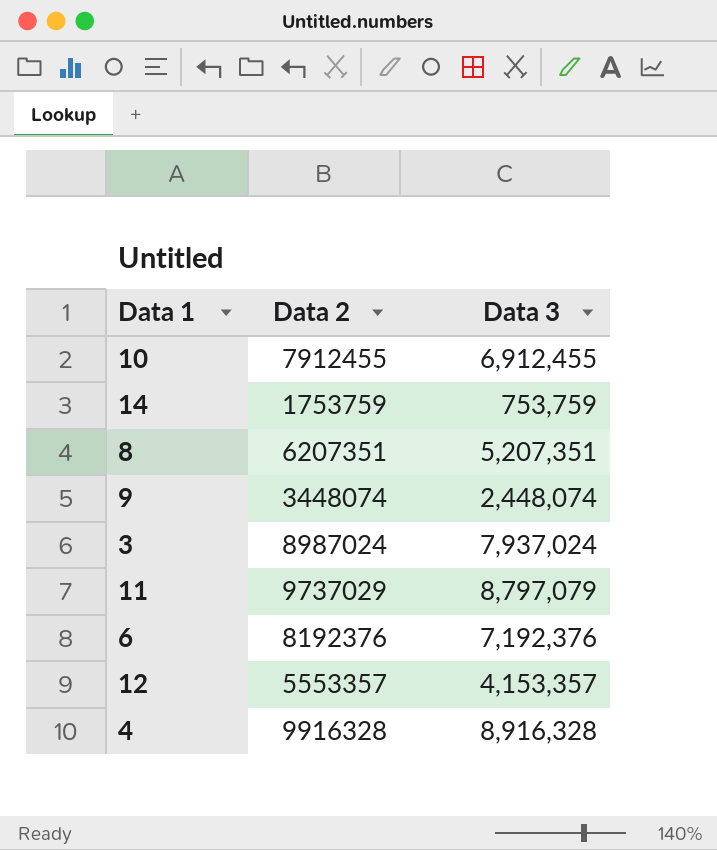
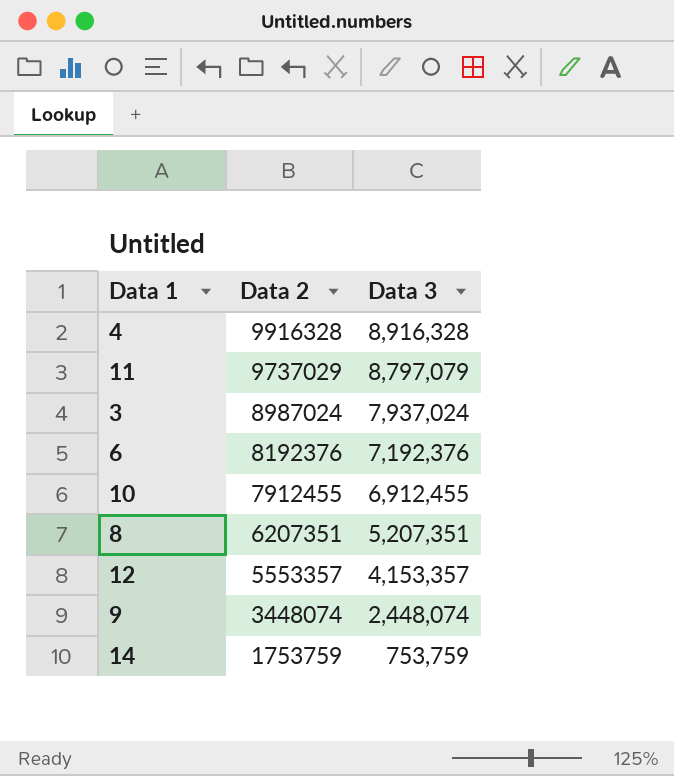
row order: none -> Data 2 descending

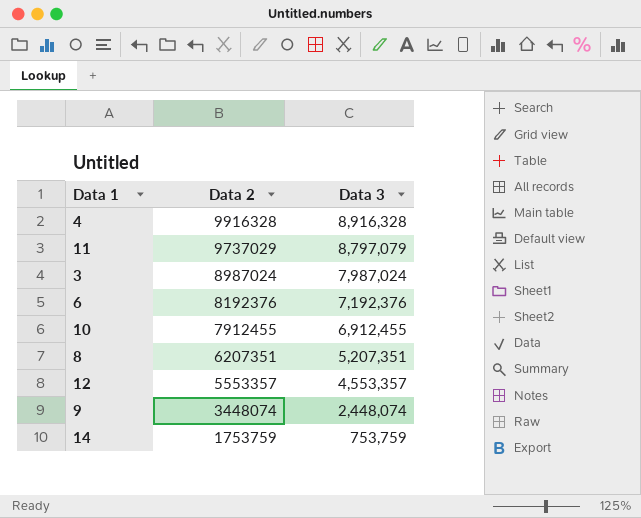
3 | Data 3: 7,937,024 -> 7,987,024
12 | Data 3: 4,153,357 -> 4,553,357

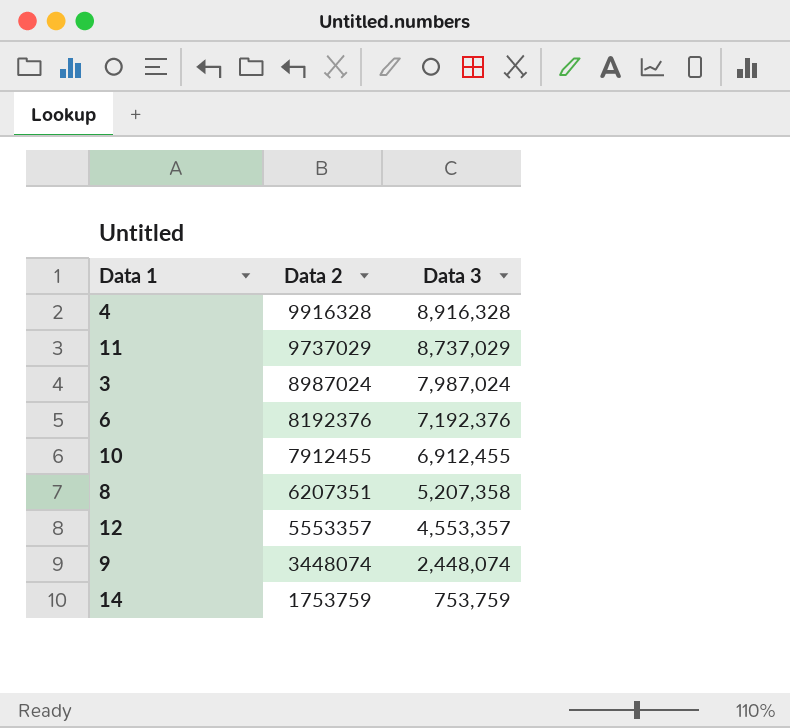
11 | Data 3: 8,797,079 -> 8,737,029
8 | Data 3: 5,207,351 -> 5,207,358

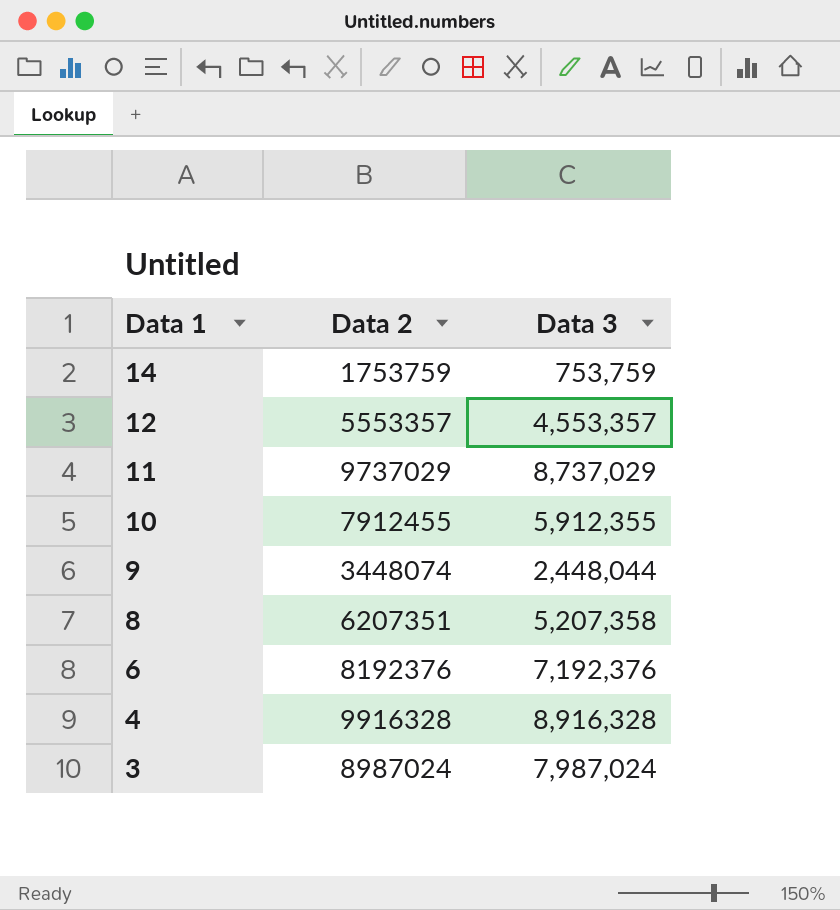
row order: Data 2 descending -> Data 1 descending
10 | Data 3: 6,912,455 -> 5,912,355
9 | Data 3: 2,448,074 -> 2,448,044

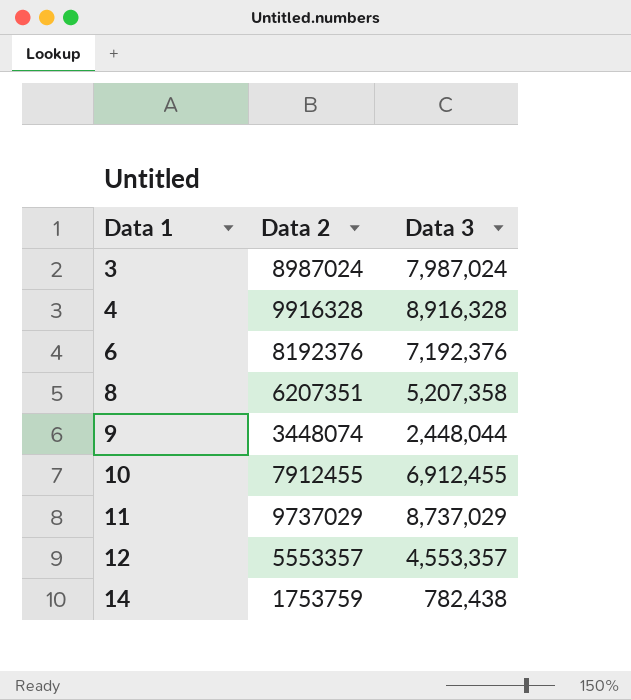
row order: Data 1 descending -> Data 1 ascending
10 | Data 3: 5,912,355 -> 6,912,455
14 | Data 3: 753,759 -> 782,438

